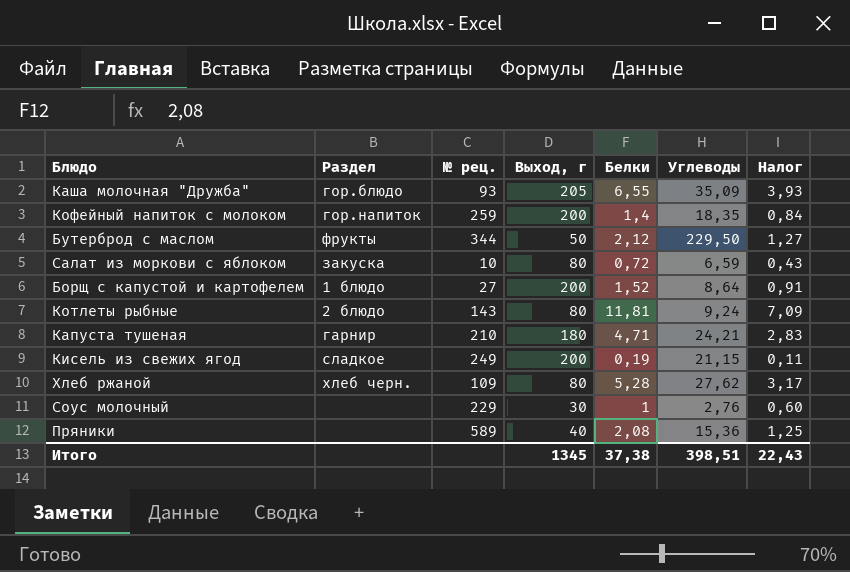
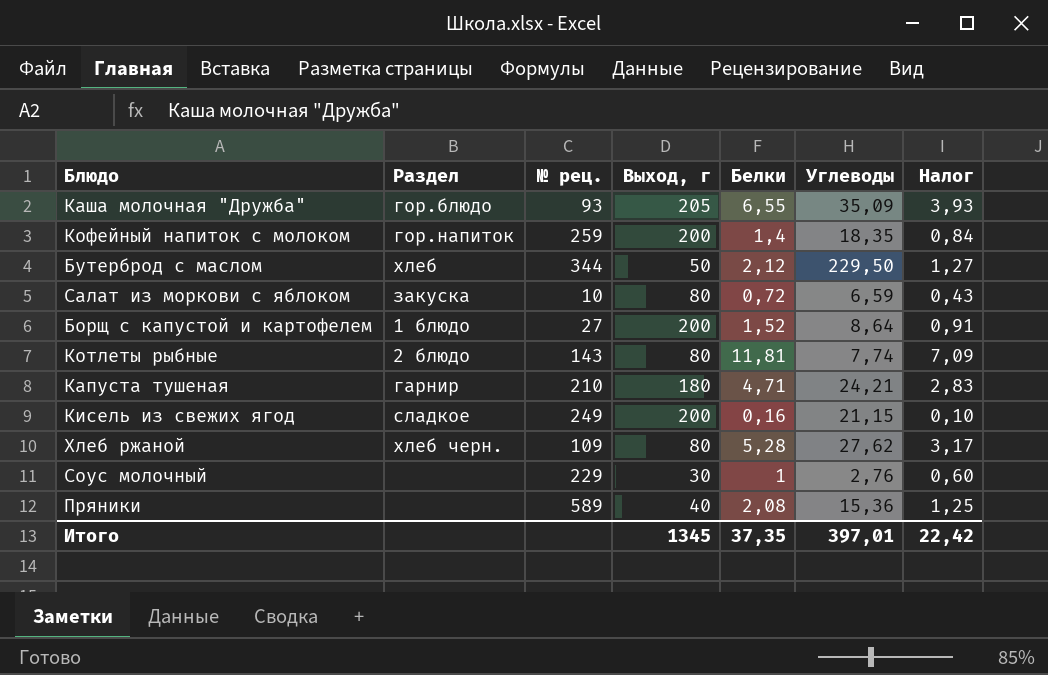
Бутерброд с маслом | Раздел: фрукты -> хлеб
Котлеты рыбные | Углеводы: 9,24 -> 7,74
Кисель из свежих ягод | Белки: 0,19 -> 0,16
Кисель из свежих ягод | Налог: 0,11 -> 0,10
Итого | Белки: 37,38 -> 37,35
Итого | Углеводы: 398,51 -> 397,01
Итого | Налог: 22,43 -> 22,42

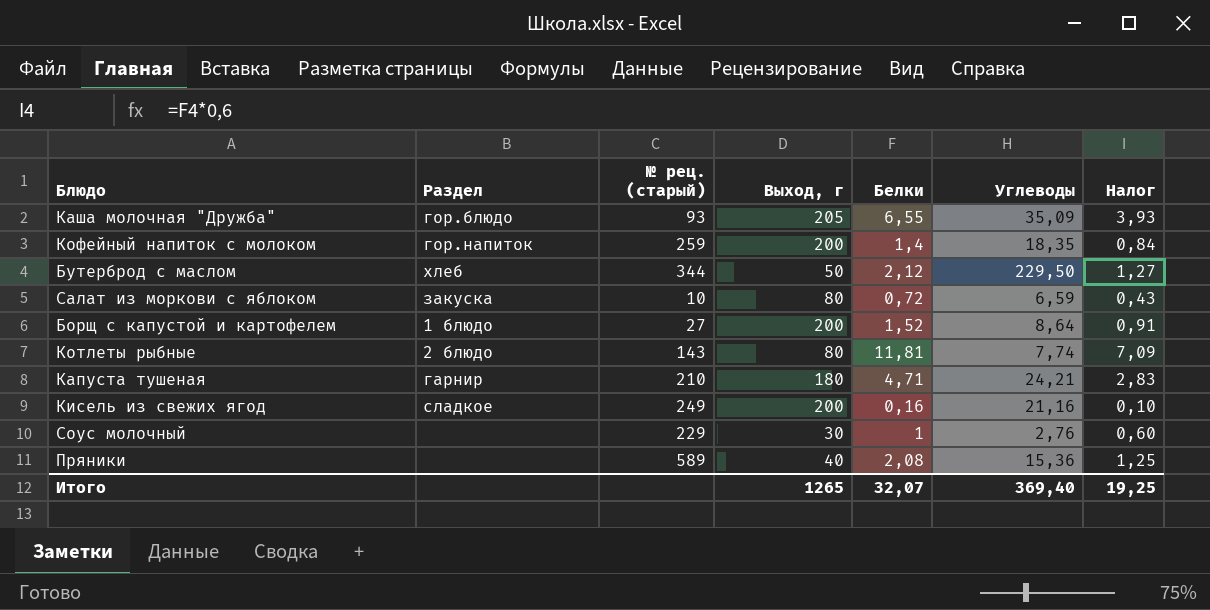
column name: № рец. -> № рец. (старый)
row Хлеб ржаной: хлеб черн. | 109 | 80 | 5,28 | 27,62 | 3,17 -> none
Кисель из свежих ягод | Углеводы: 21,15 -> 21,16
Итого | Выход, г: 1345 -> 1265
Итого | Белки: 37,35 -> 32,07
Итого | Углеводы: 397,01 -> 369,40
Итого | Налог: 22,42 -> 19,25

